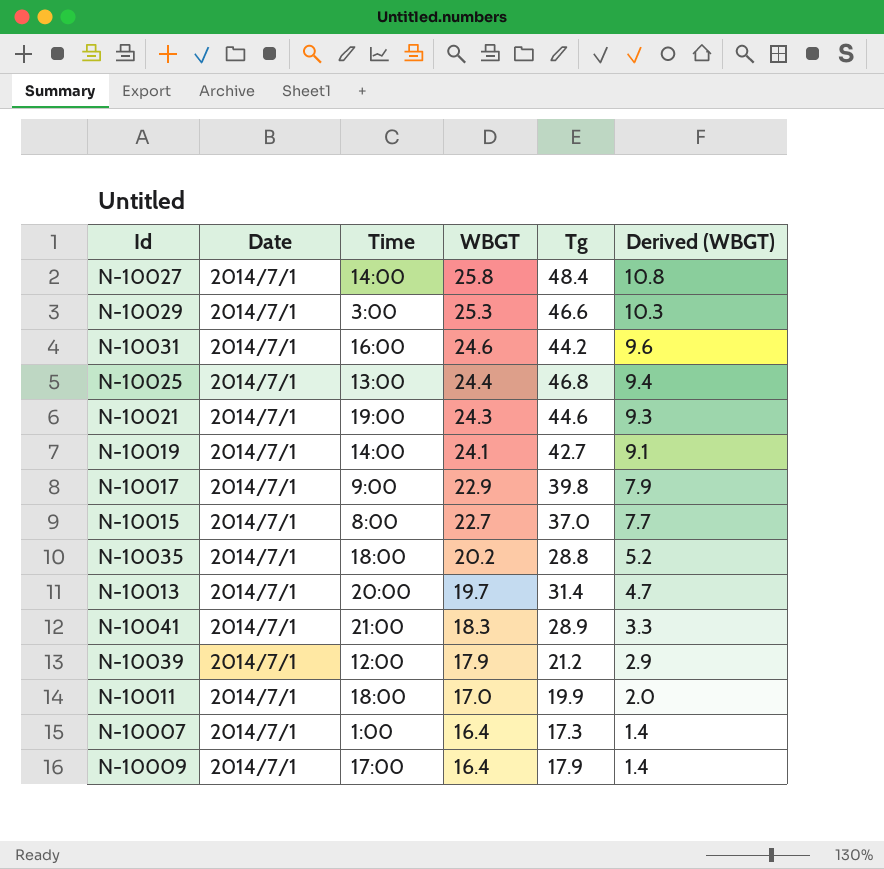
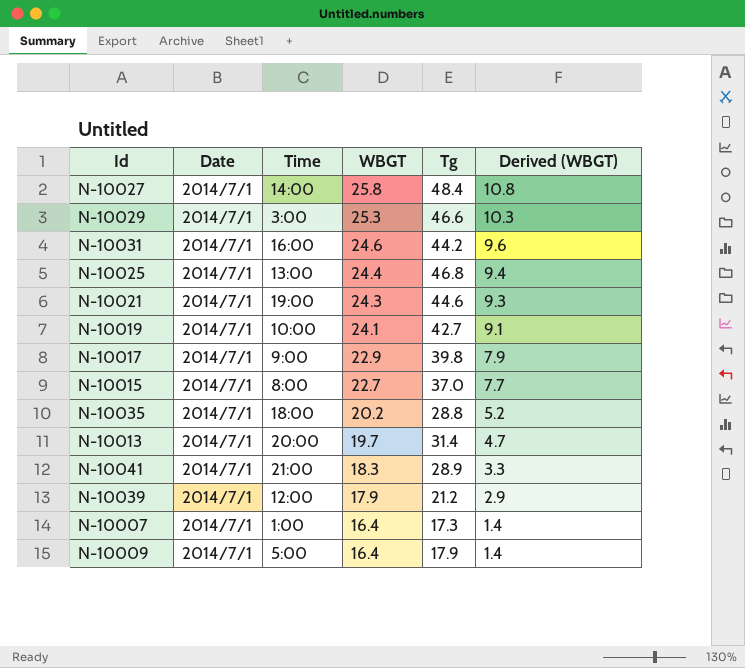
row N-10011: 2014/7/1 | 18:00 | 17.0 | 19.9 | 2.0 -> none
N-10019 | Time: 14:00 -> 10:00
N-10009 | Time: 17:00 -> 5:00

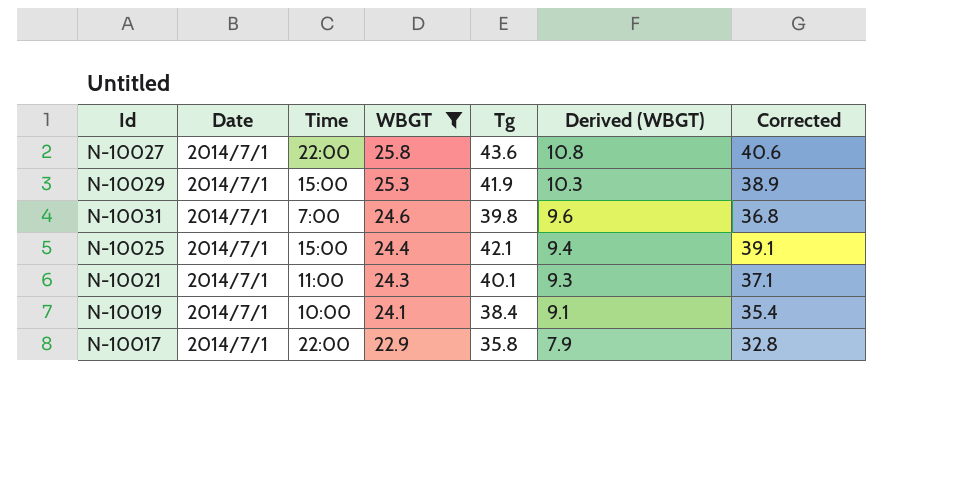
filter: none -> WBGT >= 22.9
column Corrected | formula: none -> [Tg] - 3
N-10027 | Time: 14:00 -> 22:00
N-10027 | Tg: 48.4 -> 43.6
N-10029 | Time: 3:00 -> 15:00
N-10029 | Tg: 46.6 -> 41.9
N-10031 | Time: 16:00 -> 7:00
N-10031 | Tg: 44.2 -> 39.8
N-10025 | Time: 13:00 -> 15:00
N-10025 | Tg: 46.8 -> 42.1
N-10021 | Time: 19:00 -> 11:00
N-10021 | Tg: 44.6 -> 40.1
N-10019 | Tg: 42.7 -> 38.4
N-10017 | Time: 9:00 -> 22:00
N-10017 | Tg: 39.8 -> 35.8

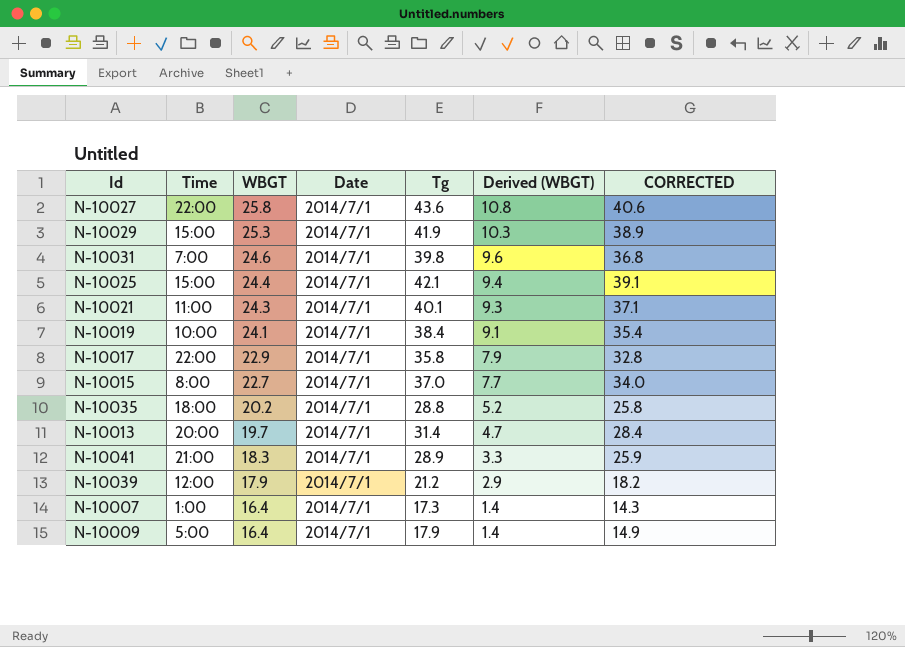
filter: WBGT >= 22.9 -> none
column Date | position: 2 -> 4
column name: Corrected -> CORRECTED

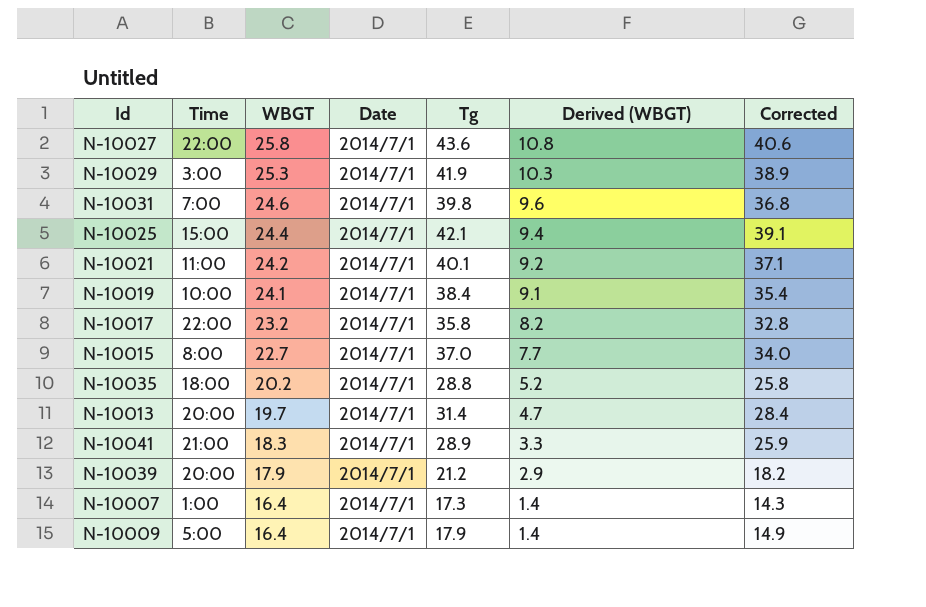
column name: CORRECTED -> Corrected
N-10029 | Time: 15:00 -> 3:00
N-10021 | WBGT: 24.3 -> 24.2
N-10021 | Derived (WBGT): 9.3 -> 9.2
N-10017 | WBGT: 22.9 -> 23.2
N-10017 | Derived (WBGT): 7.9 -> 8.2
N-10039 | Time: 12:00 -> 20:00

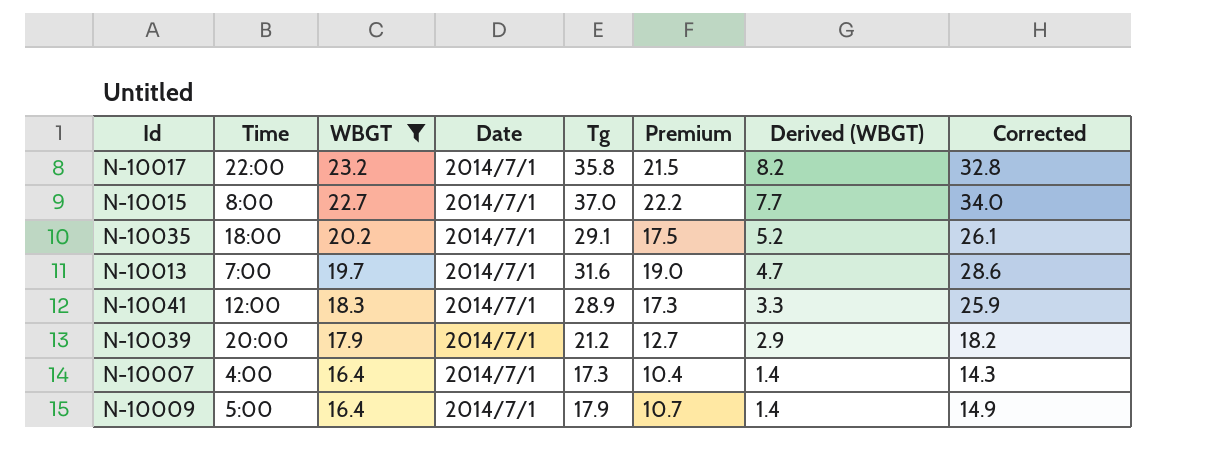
filter: none -> WBGT <= 23.2
column Premium | formula: none -> [Tg] * 0.6
N-10035 | Tg: 28.8 -> 29.1
N-10035 | Corrected: 25.8 -> 26.1
N-10013 | Time: 20:00 -> 7:00
N-10013 | Tg: 31.4 -> 31.6
N-10013 | Corrected: 28.4 -> 28.6
N-10041 | Time: 21:00 -> 12:00
N-10007 | Time: 1:00 -> 4:00

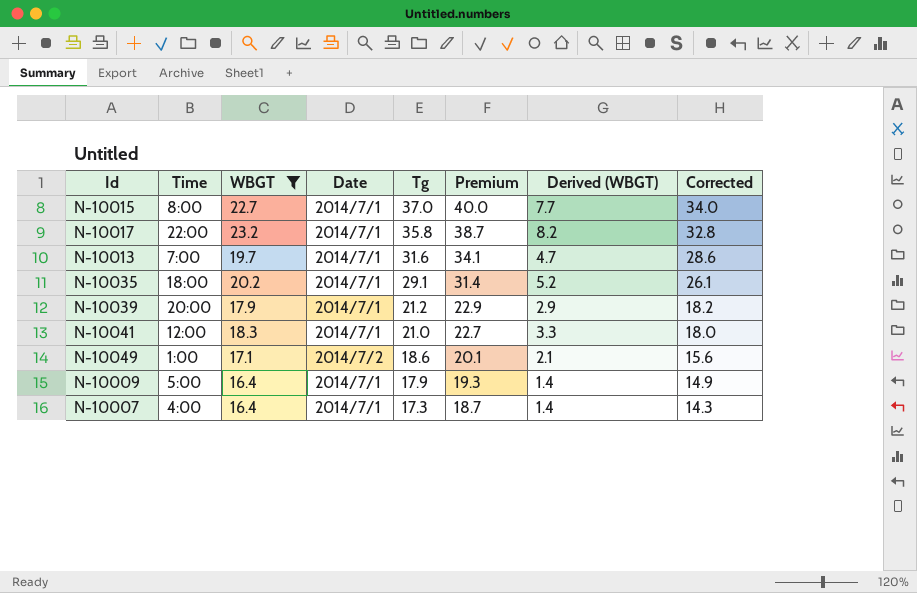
row order: WBGT descending -> Tg descending
column Premium | formula: [Tg] * 0.6 -> [Tg] * 1.08
N-10041 | Tg: 28.9 -> 21.0
N-10041 | Corrected: 25.9 -> 18.0
row N-10049: none -> 1:00 | 17.1 | 2014/7/2 | 18.6 | 20.1 | 2.1 | 15.6

